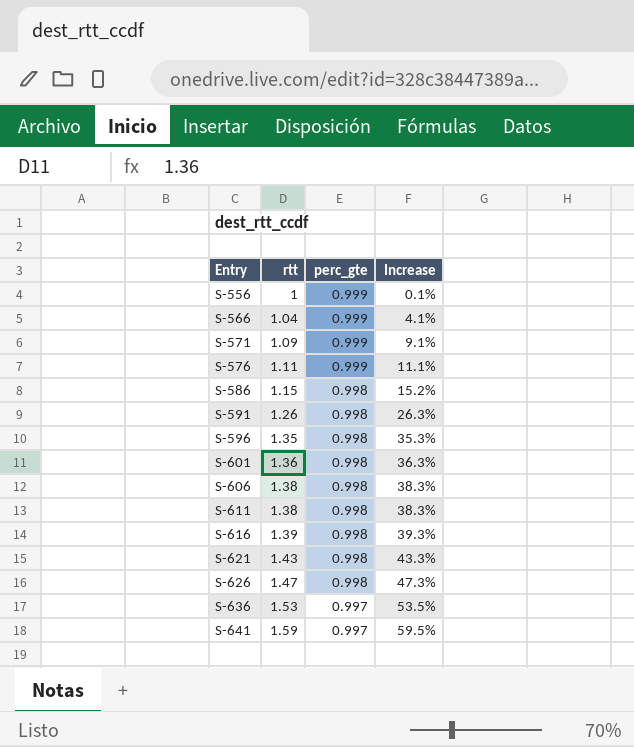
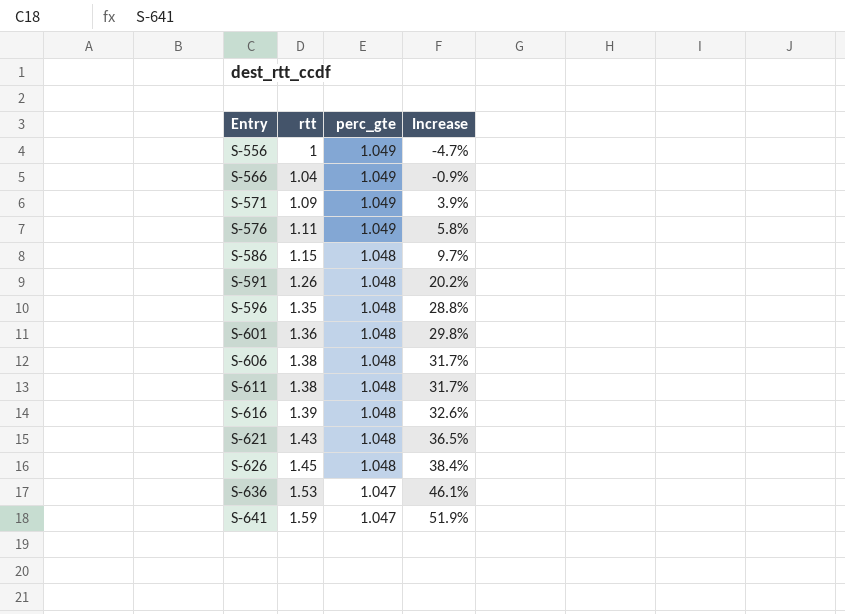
S-556 | perc_gte: 0.999 -> 1.049
S-556 | Increase: 0.1% -> -4.7%
S-566 | perc_gte: 0.999 -> 1.049
S-566 | Increase: 4.1% -> -0.9%
S-571 | perc_gte: 0.999 -> 1.049
S-571 | Increase: 9.1% -> 3.9%
S-576 | perc_gte: 0.999 -> 1.049
S-576 | Increase: 11.1% -> 5.8%
S-586 | perc_gte: 0.998 -> 1.048
S-586 | Increase: 15.2% -> 9.7%
S-591 | perc_gte: 0.998 -> 1.048
S-591 | Increase: 26.3% -> 20.2%
S-596 | perc_gte: 0.998 -> 1.048
S-596 | Increase: 35.3% -> 28.8%
S-601 | perc_gte: 0.998 -> 1.048
S-601 | Increase: 36.3% -> 29.8%
S-606 | perc_gte: 0.998 -> 1.048
S-606 | Increase: 38.3% -> 31.7%
S-611 | perc_gte: 0.998 -> 1.048
S-611 | Increase: 38.3% -> 31.7%
S-616 | perc_gte: 0.998 -> 1.048
S-616 | Increase: 39.3% -> 32.6%
S-621 | perc_gte: 0.998 -> 1.048
S-621 | Increase: 43.3% -> 36.5%
S-626 | rtt: 1.47 -> 1.45
S-626 | perc_gte: 0.998 -> 1.048
S-626 | Increase: 47.3% -> 38.4%
S-636 | perc_gte: 0.997 -> 1.047
S-636 | Increase: 53.5% -> 46.1%
S-641 | perc_gte: 0.997 -> 1.047
S-641 | Increase: 59.5% -> 51.9%

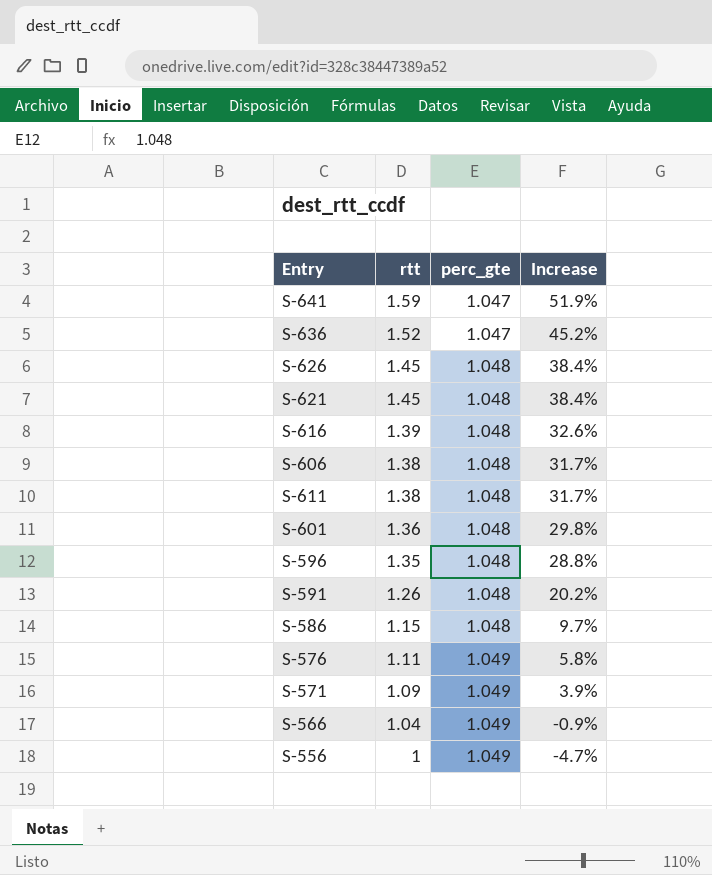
row order: Entry ascending -> rtt descending
S-636 | rtt: 1.53 -> 1.52
S-636 | Increase: 46.1% -> 45.2%
S-621 | rtt: 1.43 -> 1.45
S-621 | Increase: 36.5% -> 38.4%

